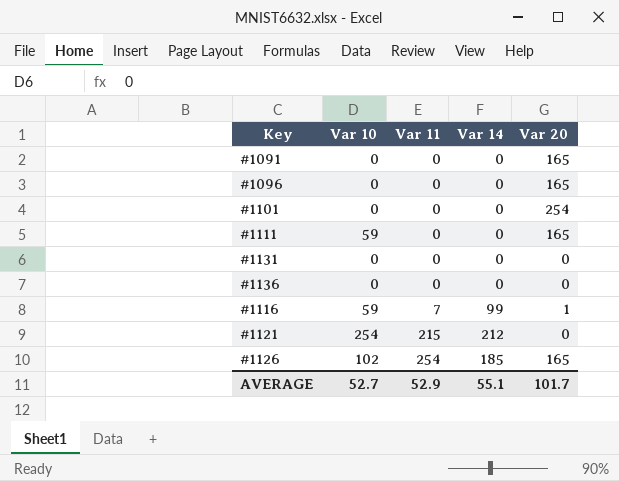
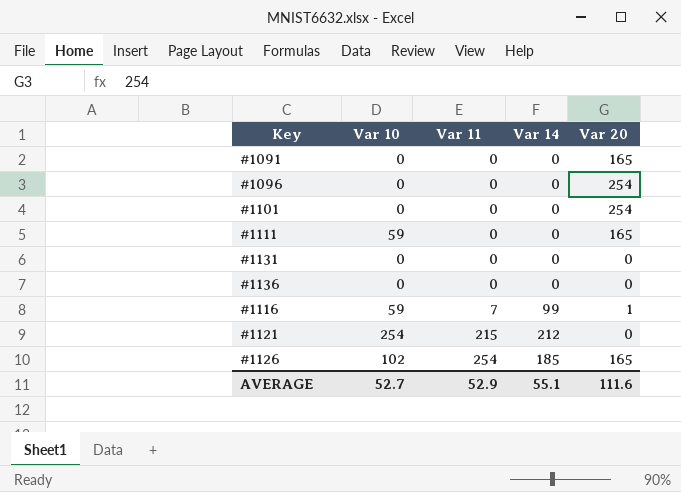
#1096 | Var 20: 165 -> 254
AVERAGE | Var 20: 101.7 -> 111.6

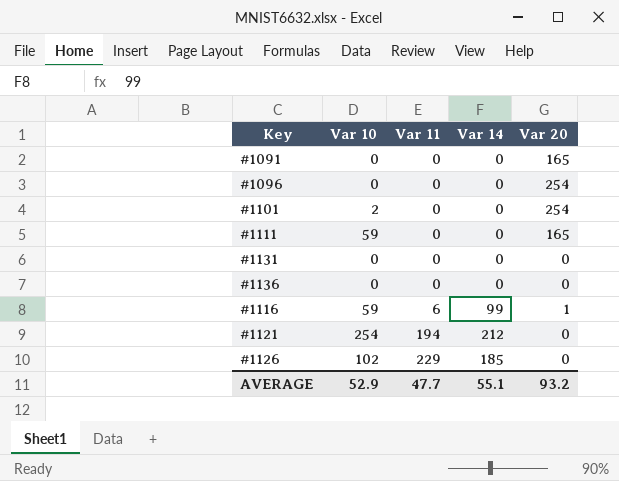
#1101 | Var 10: 0 -> 2
#1116 | Var 11: 7 -> 6
#1121 | Var 11: 215 -> 194
#1126 | Var 11: 254 -> 229
#1126 | Var 20: 165 -> 0
AVERAGE | Var 10: 52.7 -> 52.9
AVERAGE | Var 11: 52.9 -> 47.7
AVERAGE | Var 20: 111.6 -> 93.2

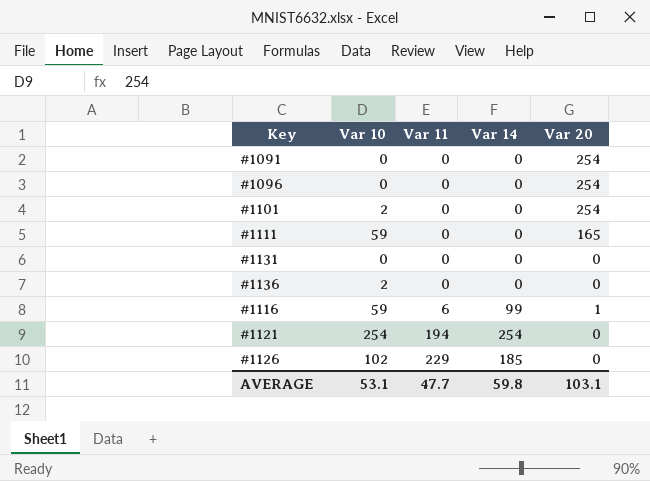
#1091 | Var 20: 165 -> 254
#1136 | Var 10: 0 -> 2
#1121 | Var 14: 212 -> 254
AVERAGE | Var 10: 52.9 -> 53.1
AVERAGE | Var 14: 55.1 -> 59.8
AVERAGE | Var 20: 93.2 -> 103.1

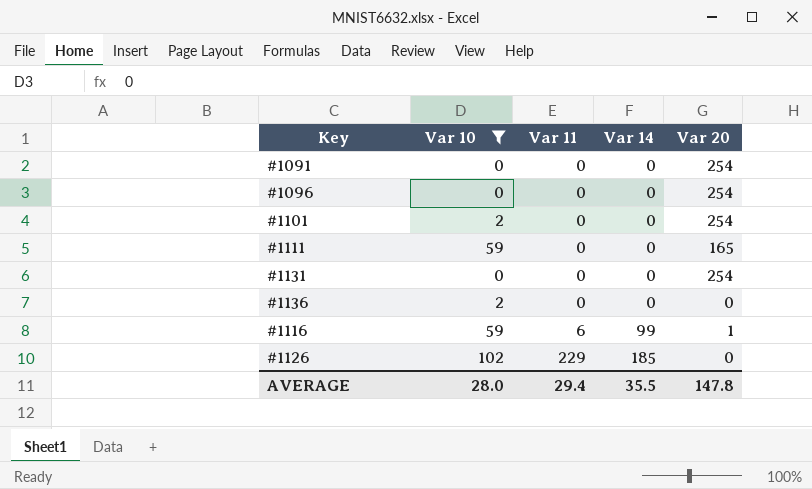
filter: none -> Var 10 != 254
#1131 | Var 20: 0 -> 254
AVERAGE | Var 10: 53.1 -> 28.0
AVERAGE | Var 11: 47.7 -> 29.4
AVERAGE | Var 14: 59.8 -> 35.5
AVERAGE | Var 20: 103.1 -> 147.8

